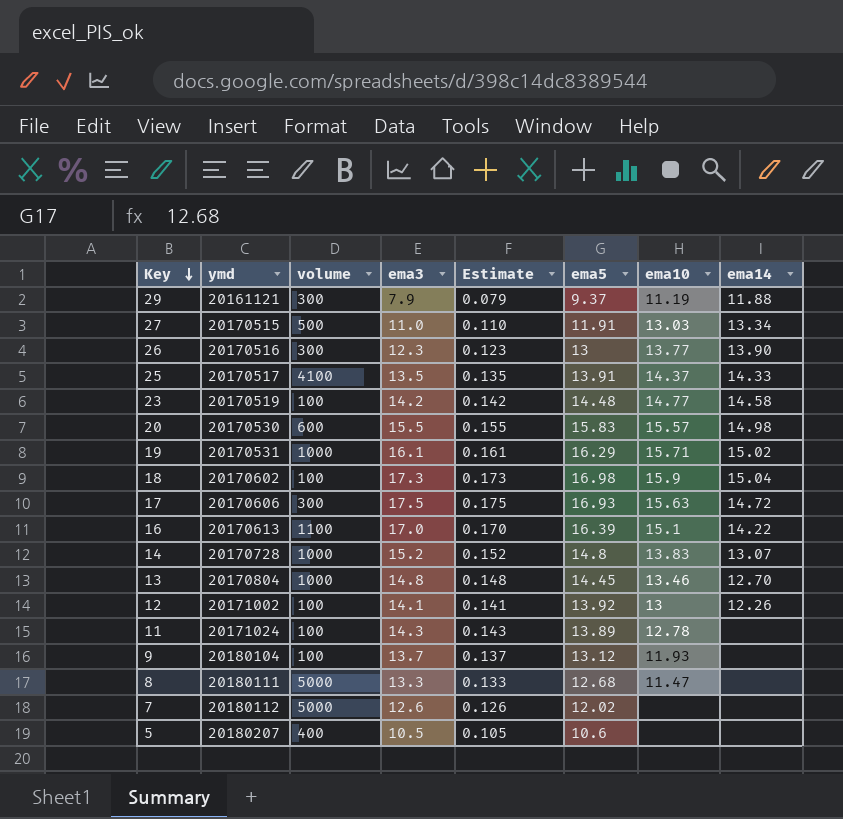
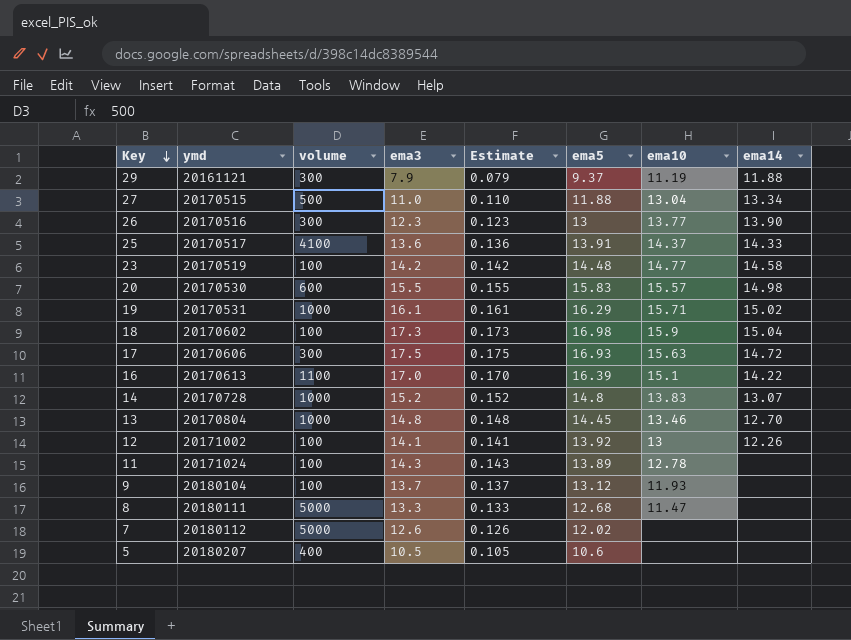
27 | ema5: 11.91 -> 11.88
27 | ema10: 13.03 -> 13.04
25 | ema3: 13.5 -> 13.6
25 | Estimate: 0.135 -> 0.136

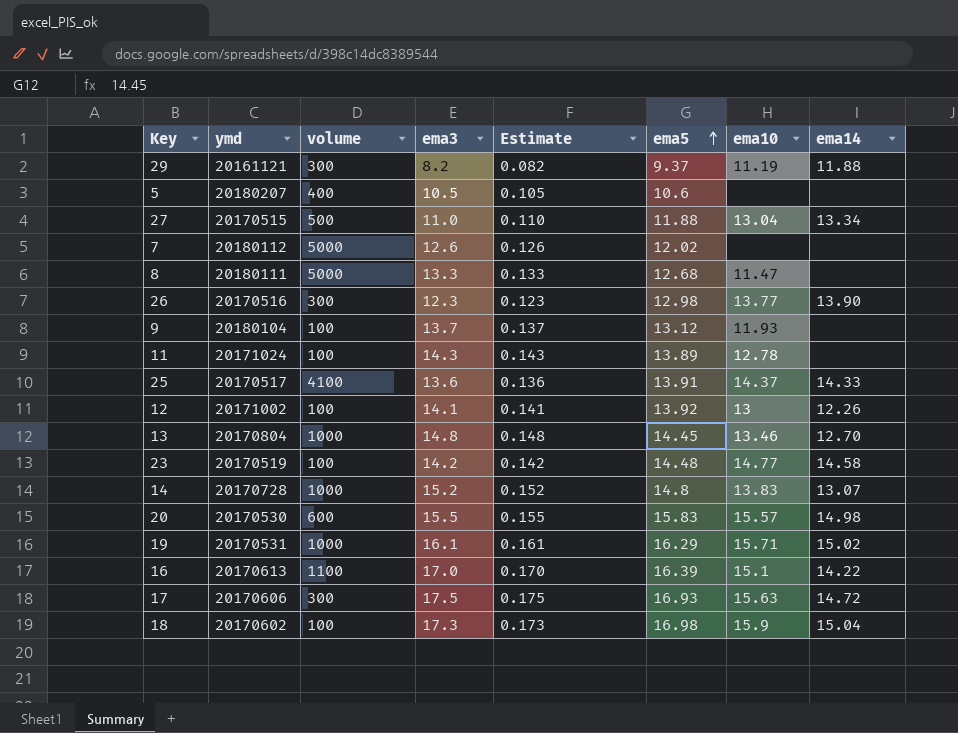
row order: Key descending -> ema5 ascending
29 | ema3: 7.9 -> 8.2
29 | Estimate: 0.079 -> 0.082
26 | ema5: 13 -> 12.98

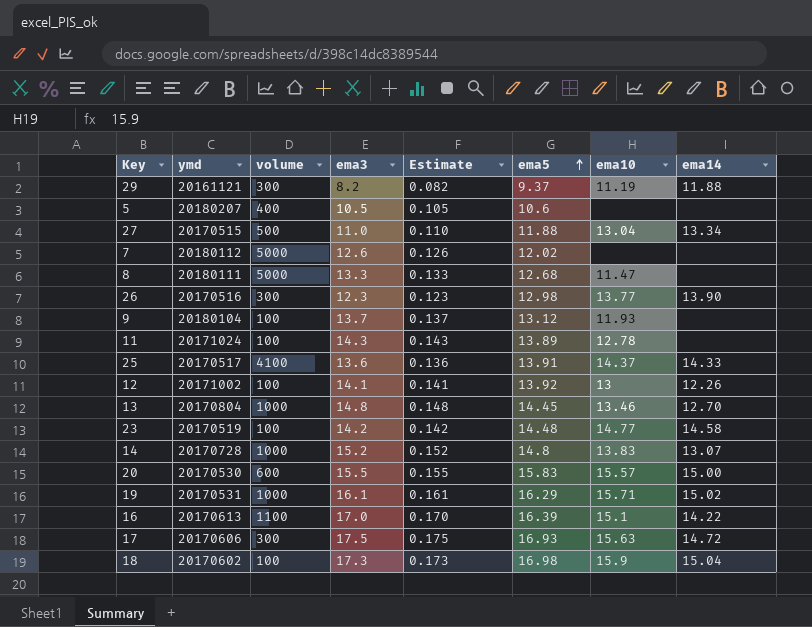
20 | ema14: 14.98 -> 15.00

